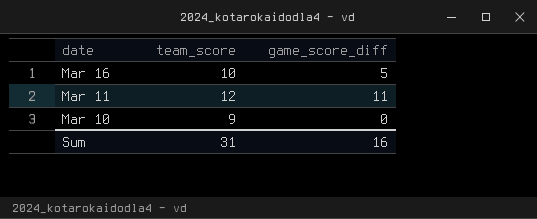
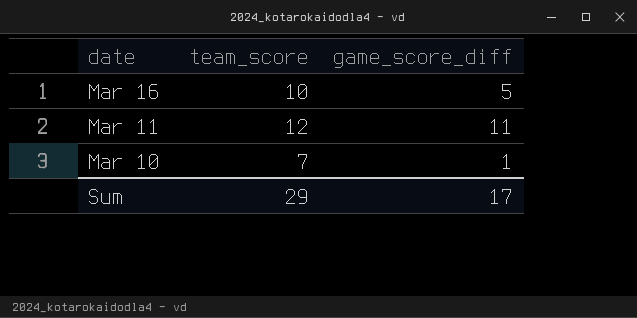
Mar 10 | team_score: 9 -> 7
Mar 10 | game_score_diff: 0 -> 1
Sum | team_score: 31 -> 29
Sum | game_score_diff: 16 -> 17

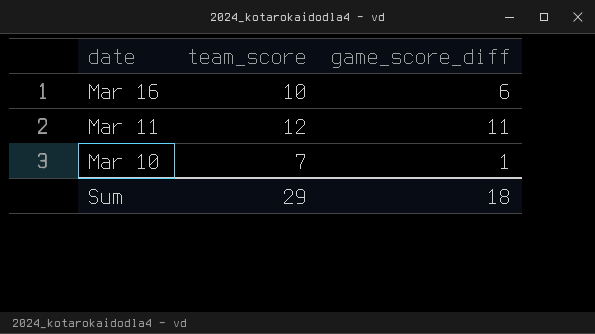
Mar 16 | game_score_diff: 5 -> 6
Sum | game_score_diff: 17 -> 18

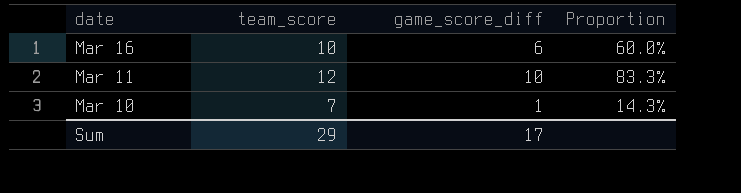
column Proportion | formula: none -> [game_score_diff] / [team_score]
Mar 11 | game_score_diff: 11 -> 10
Sum | game_score_diff: 18 -> 17

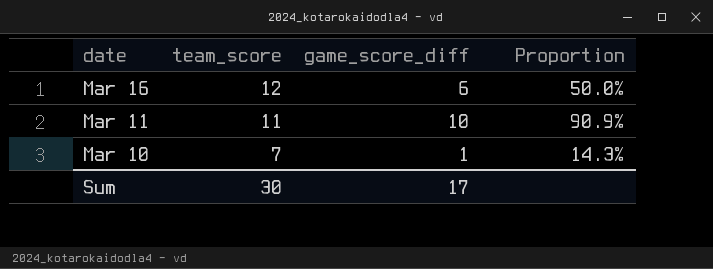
Mar 16 | team_score: 10 -> 12
Mar 16 | Proportion: 60.0% -> 50.0%
Mar 11 | team_score: 12 -> 11
Mar 11 | Proportion: 83.3% -> 90.9%
Sum | team_score: 29 -> 30

